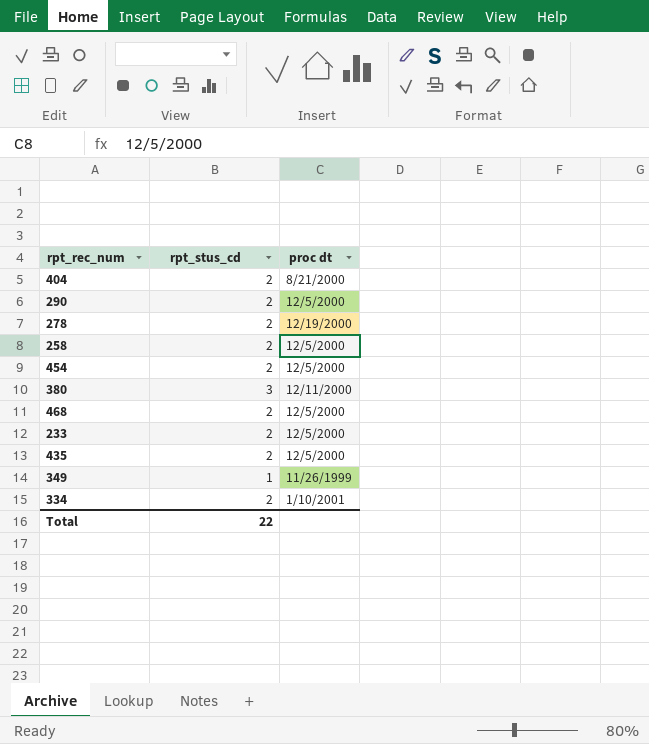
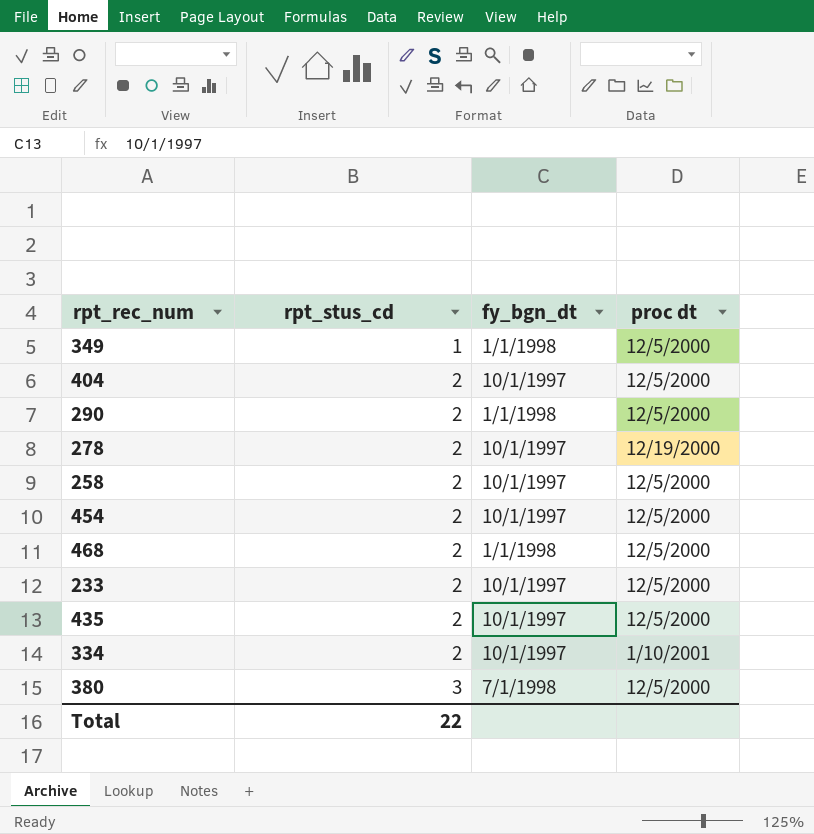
row order: none -> rpt_stus_cd ascending
column fy_bgn_dt | position: none -> 3
349 | proc dt: 11/26/1999 -> 12/5/2000
404 | proc dt: 8/21/2000 -> 12/5/2000
380 | proc dt: 12/11/2000 -> 12/5/2000

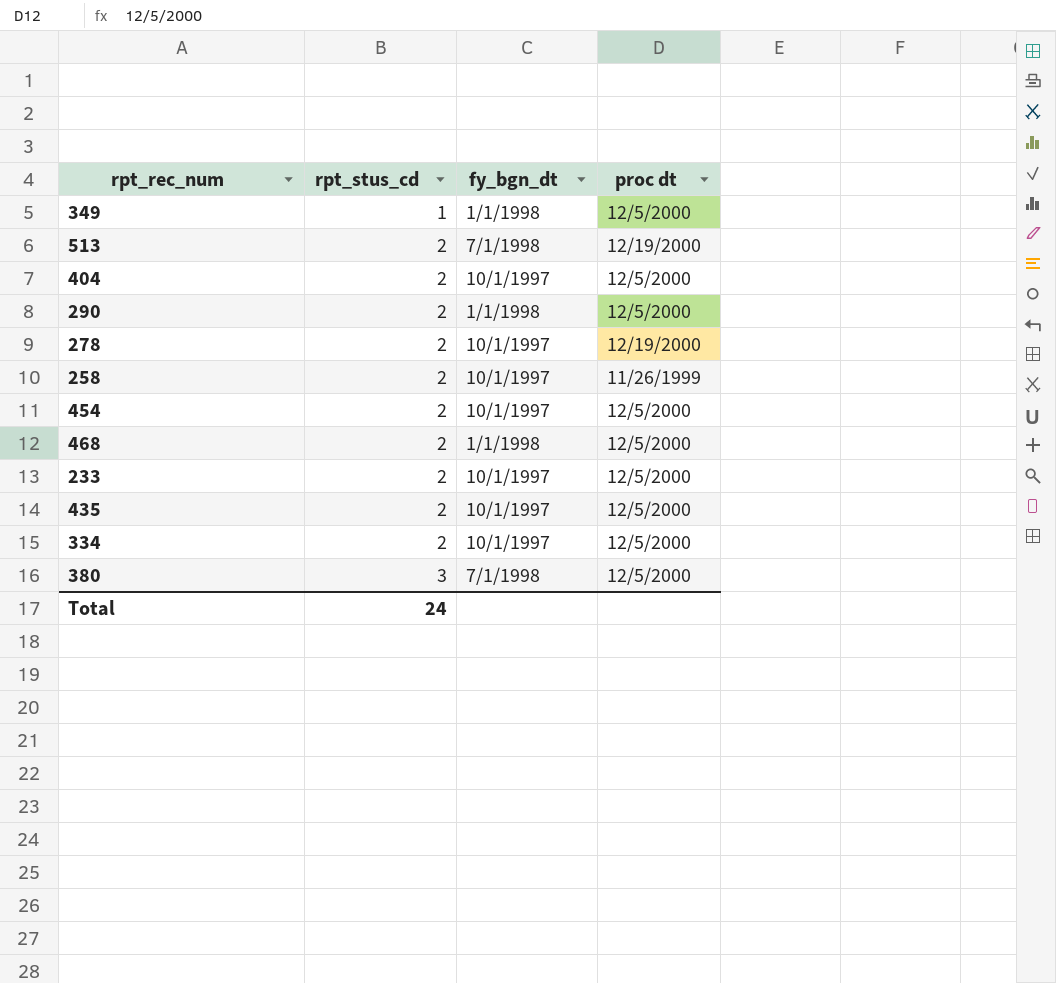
row 513: none -> 2 | 7/1/1998 | 12/19/2000
258 | proc dt: 12/5/2000 -> 11/26/1999
334 | proc dt: 1/10/2001 -> 12/5/2000
Total | rpt_stus_cd: 22 -> 24

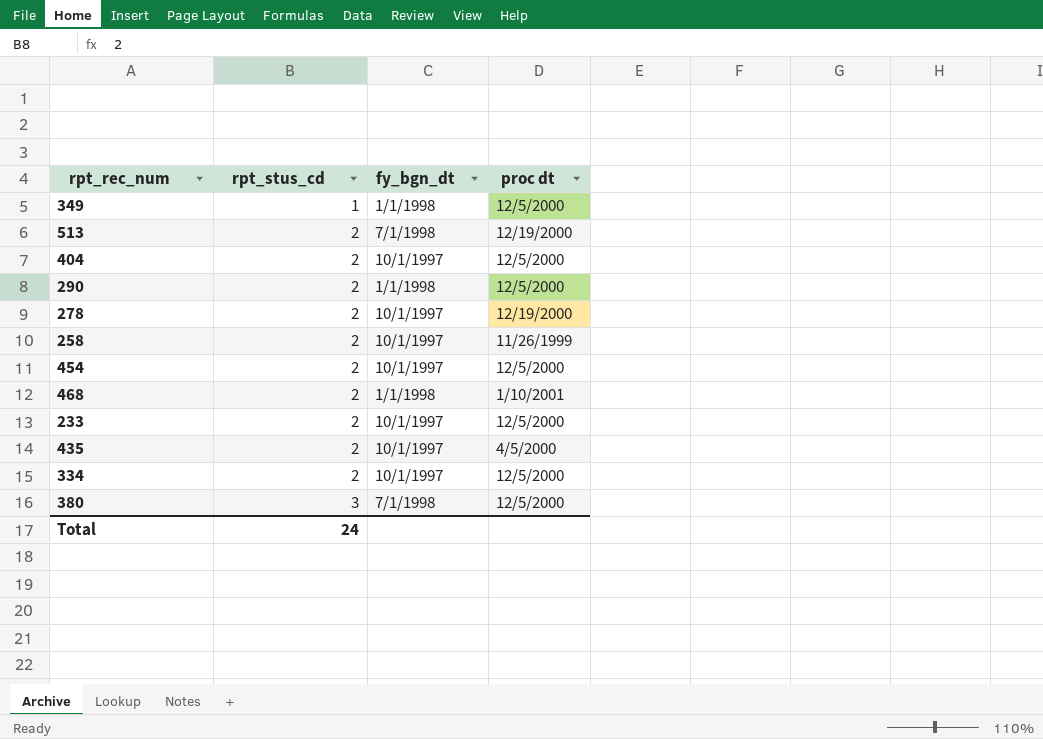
468 | proc dt: 12/5/2000 -> 1/10/2001
435 | proc dt: 12/5/2000 -> 4/5/2000

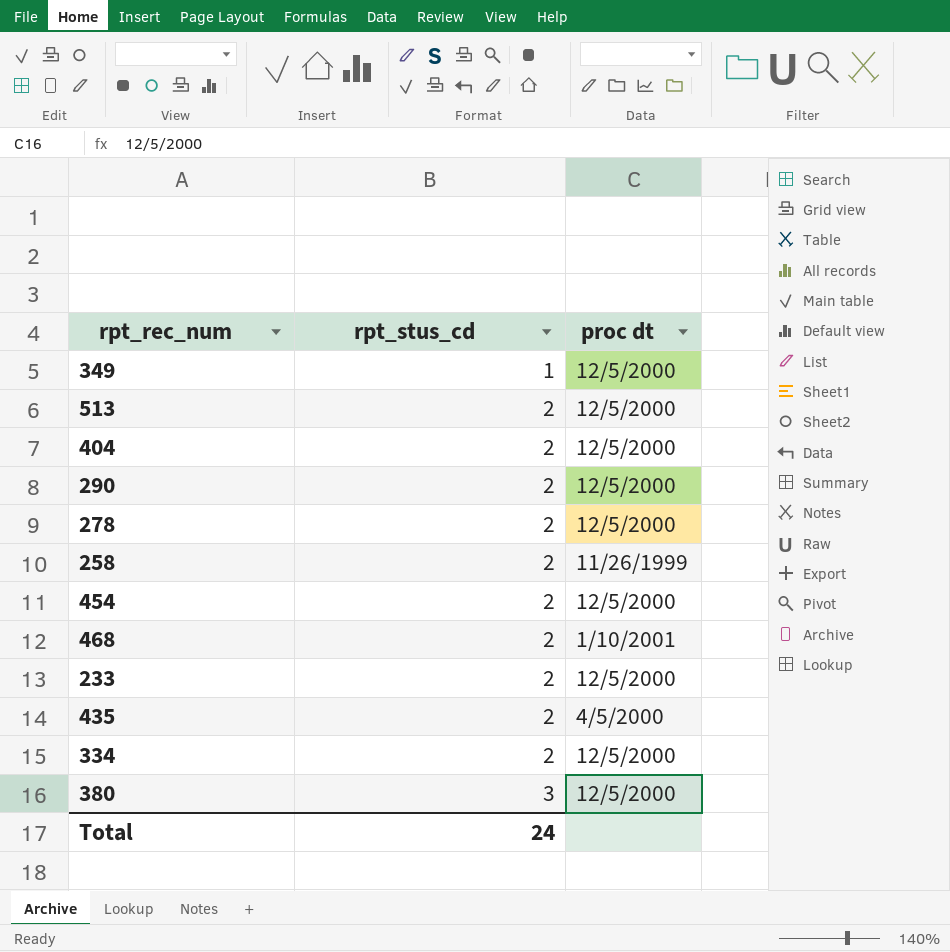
column fy_bgn_dt | position: 3 -> none
513 | proc dt: 12/19/2000 -> 12/5/2000
278 | proc dt: 12/19/2000 -> 12/5/2000

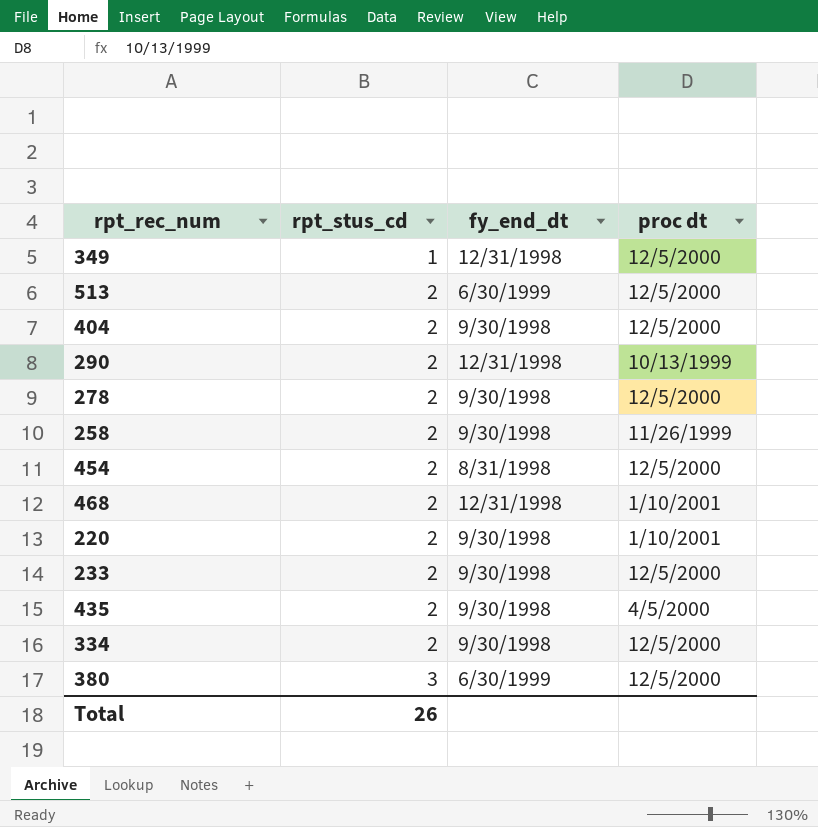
column fy_end_dt | position: none -> 3
290 | proc dt: 12/5/2000 -> 10/13/1999
row 220: none -> 2 | 9/30/1998 | 1/10/2001
Total | rpt_stus_cd: 24 -> 26

